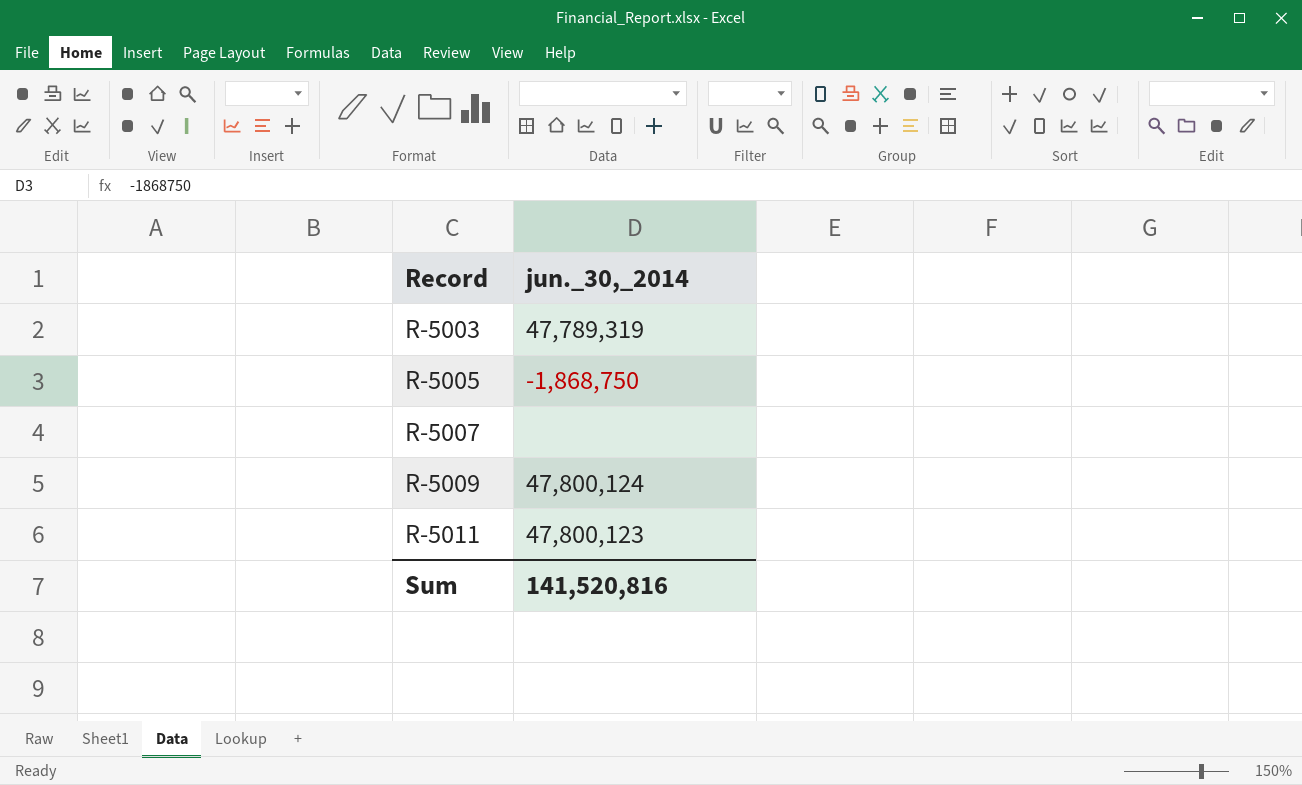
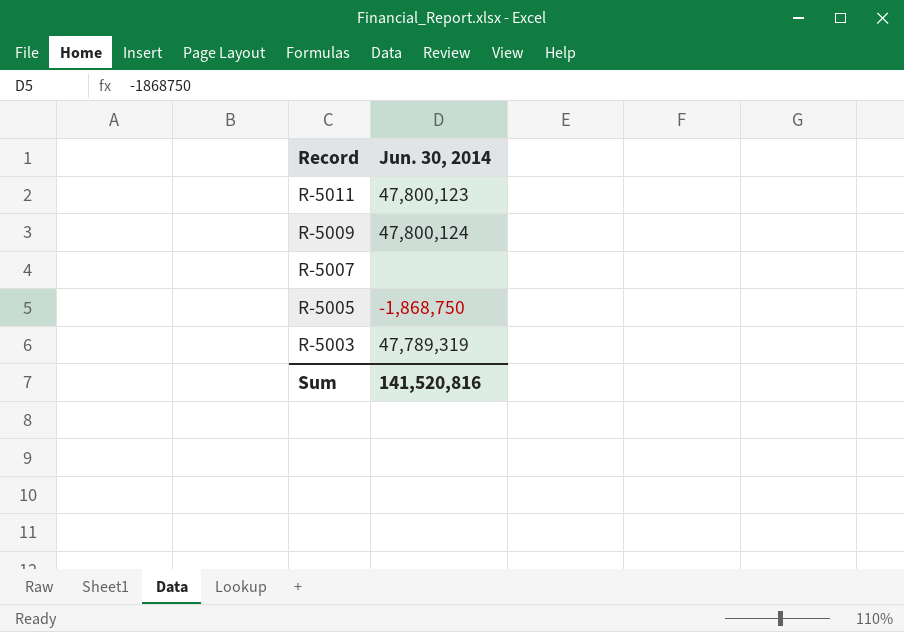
row order: Record ascending -> Record descending
column name: jun._30,_2014 -> Jun. 30, 2014

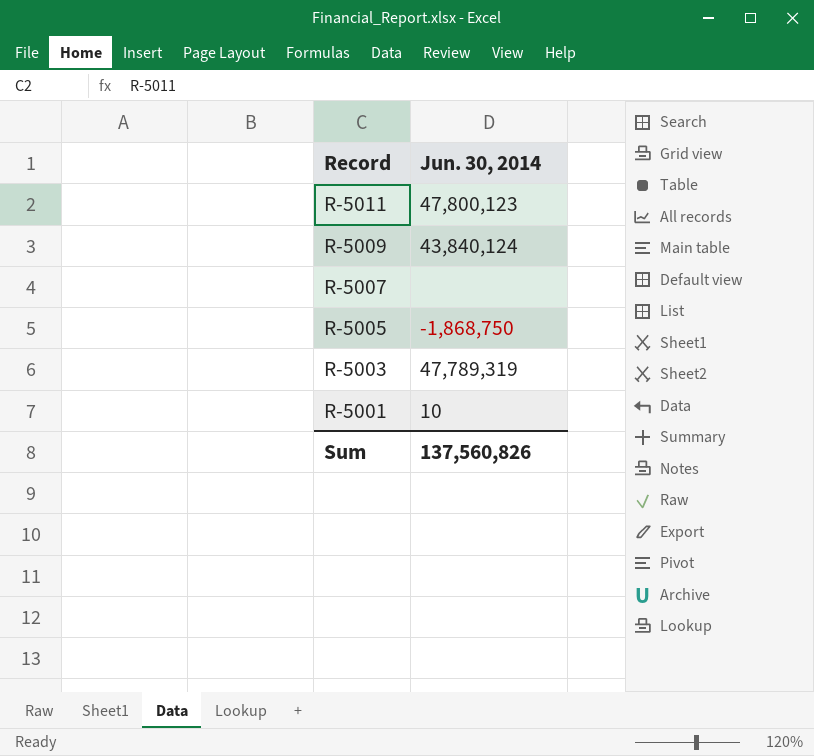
R-5009 | Jun. 30, 2014: 47,800,124 -> 43,840,124
row R-5001: none -> 10
Sum | Jun. 30, 2014: 141,520,816 -> 137,560,826

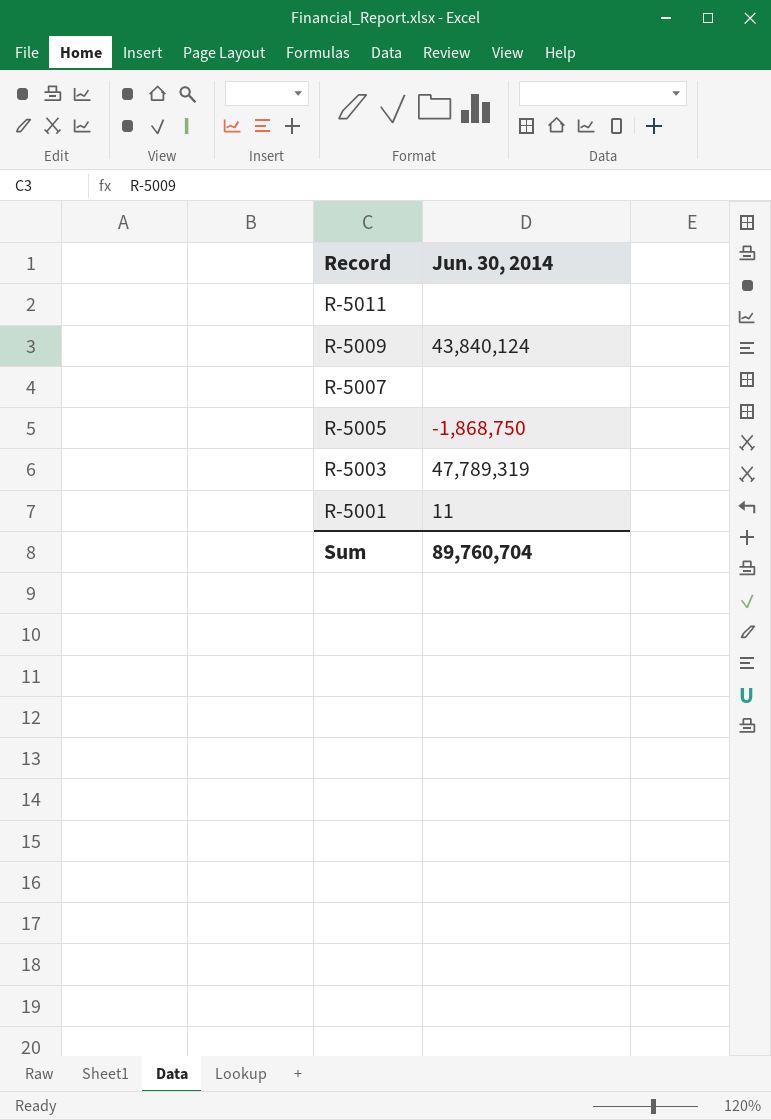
R-5011 | Jun. 30, 2014: 47,800,123 -> none
R-5001 | Jun. 30, 2014: 10 -> 11
Sum | Jun. 30, 2014: 137,560,826 -> 89,760,704

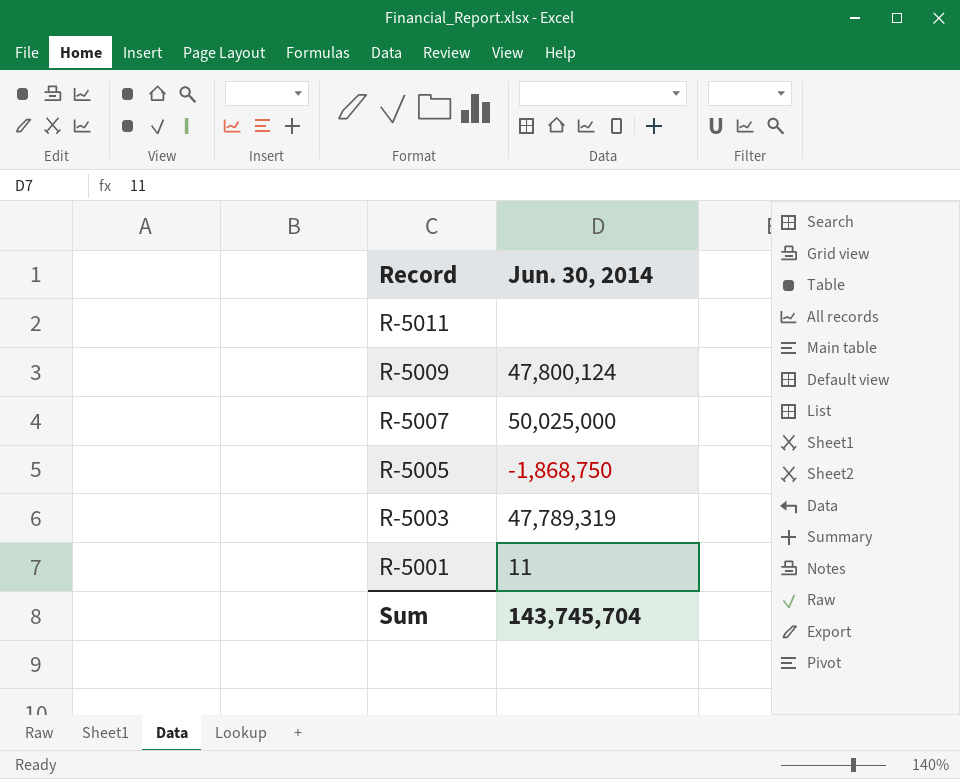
R-5009 | Jun. 30, 2014: 43,840,124 -> 47,800,124
R-5007 | Jun. 30, 2014: none -> 50,025,000
Sum | Jun. 30, 2014: 89,760,704 -> 143,745,704

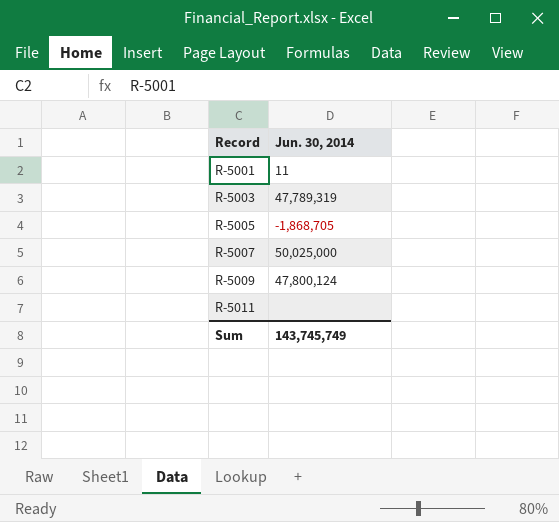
row order: Record descending -> Record ascending
R-5005 | Jun. 30, 2014: -1,868,750 -> -1,868,705
Sum | Jun. 30, 2014: 143,745,704 -> 143,745,749

